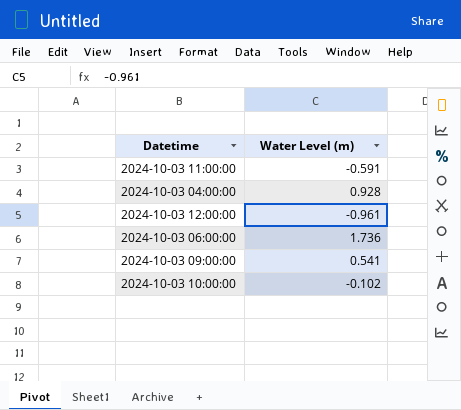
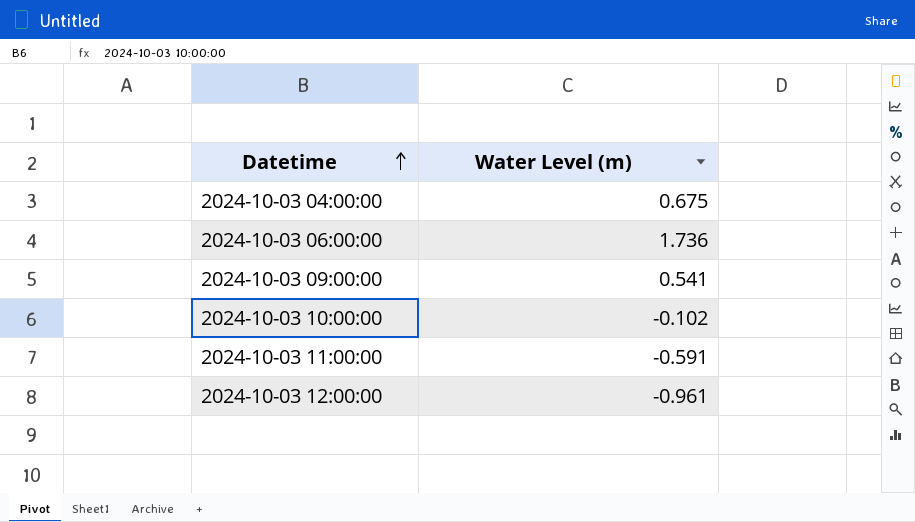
row order: none -> Datetime ascending
2024-10-03 04:00:00 | Water Level (m): 0.928 -> 0.675

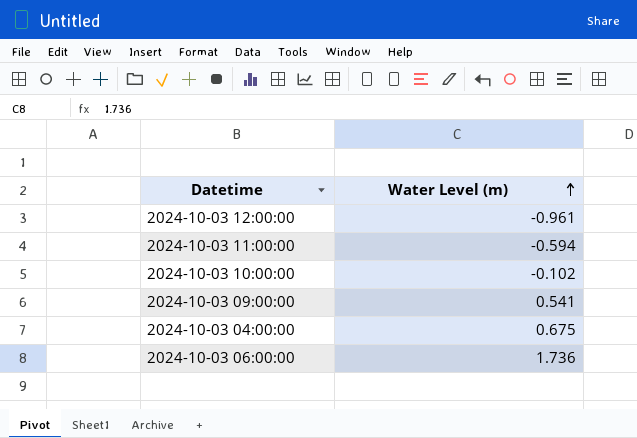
row order: Datetime ascending -> Water Level (m) ascending
2024-10-03 11:00:00 | Water Level (m): -0.591 -> -0.594

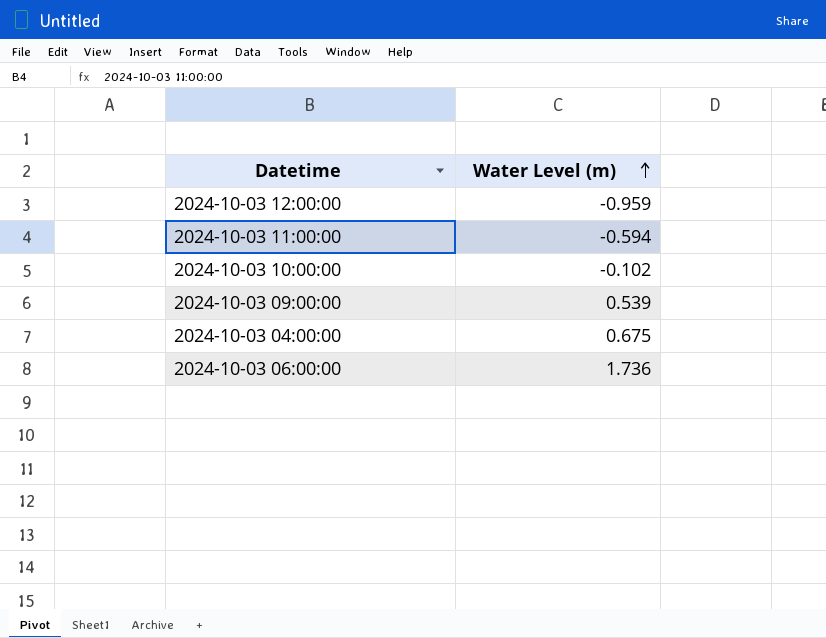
2024-10-03 12:00:00 | Water Level (m): -0.961 -> -0.959
2024-10-03 09:00:00 | Water Level (m): 0.541 -> 0.539

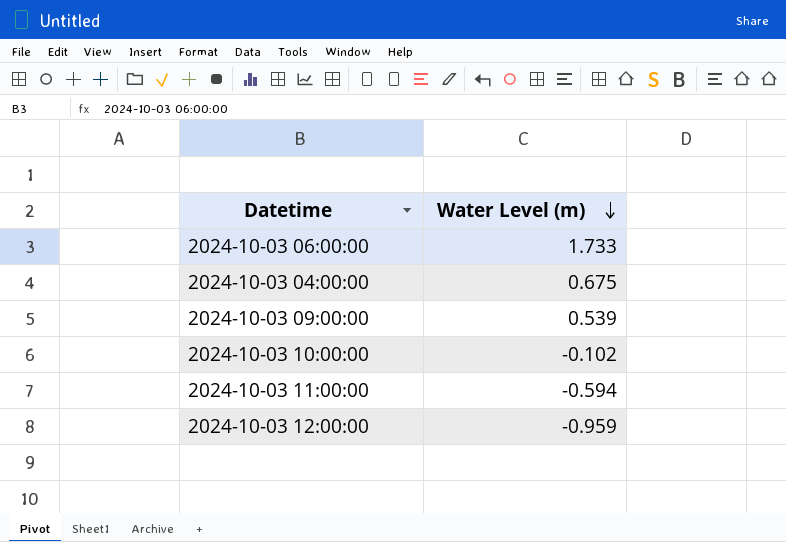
row order: Water Level (m) ascending -> Water Level (m) descending
2024-10-03 06:00:00 | Water Level (m): 1.736 -> 1.733

